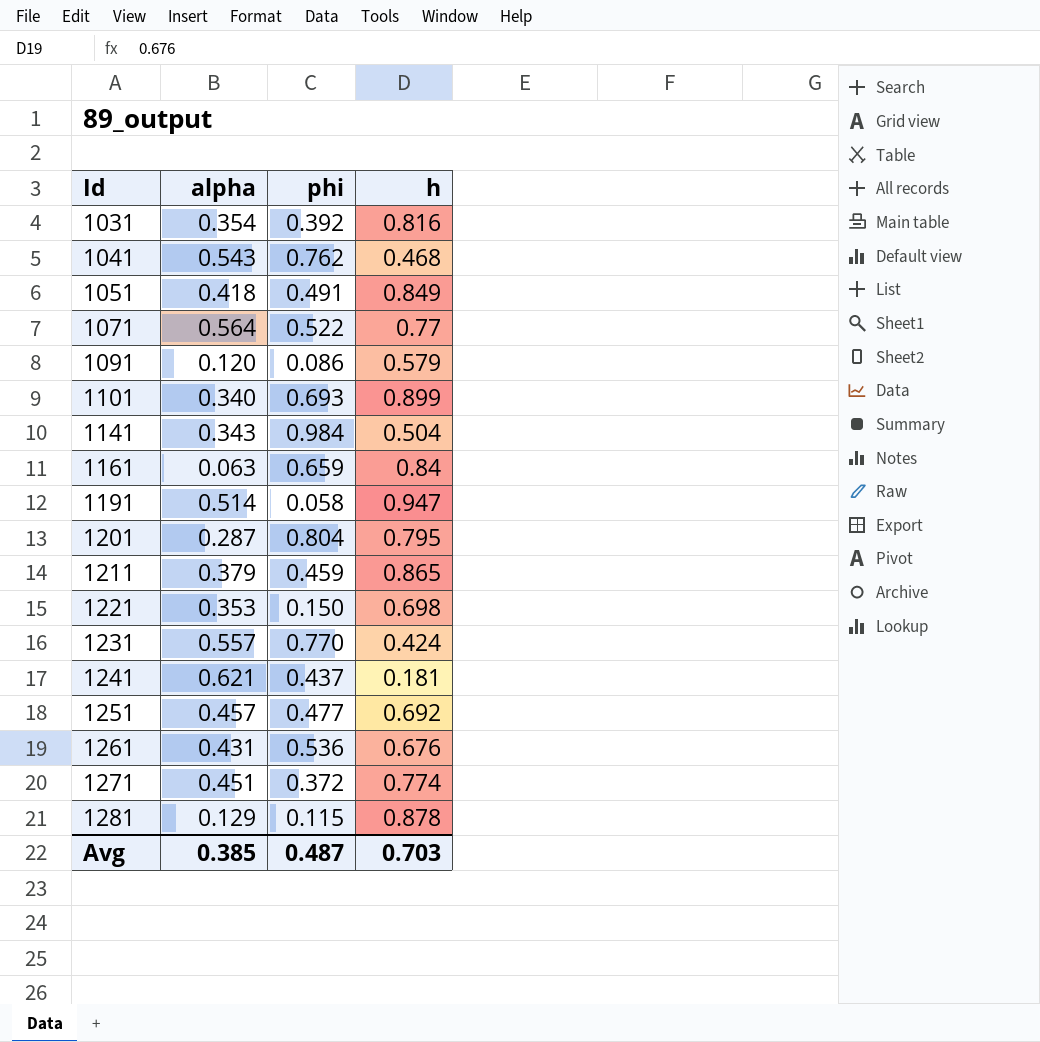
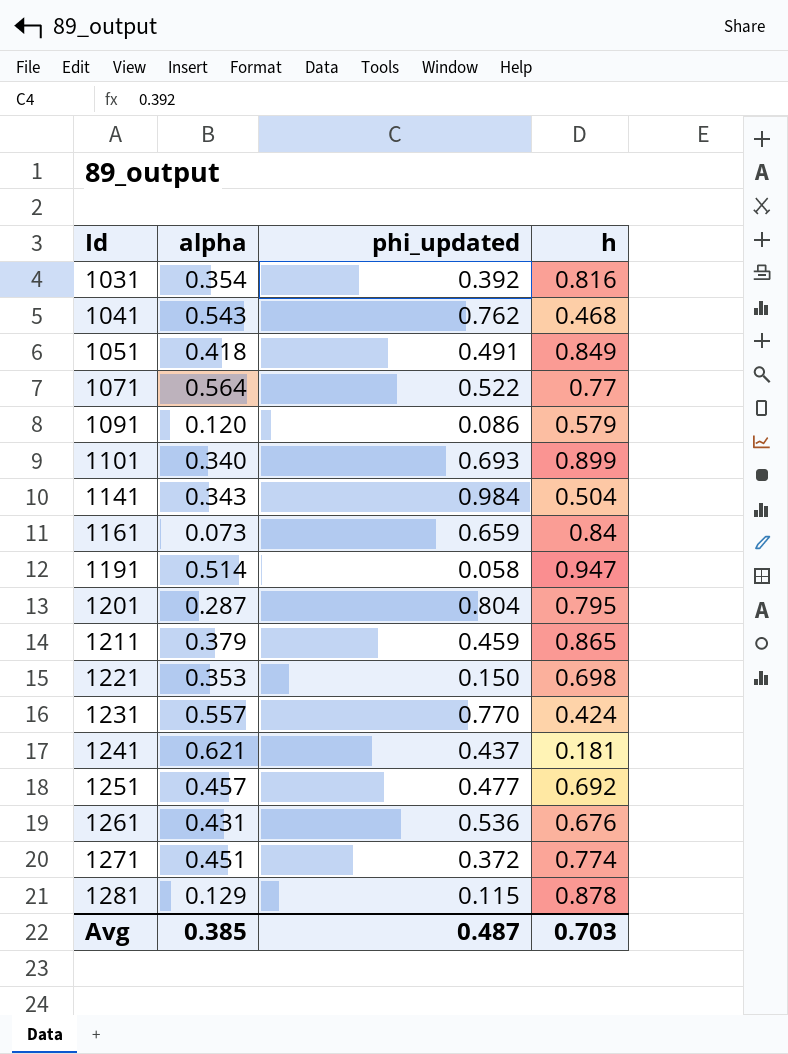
column name: phi -> phi_updated
1161 | alpha: 0.063 -> 0.073

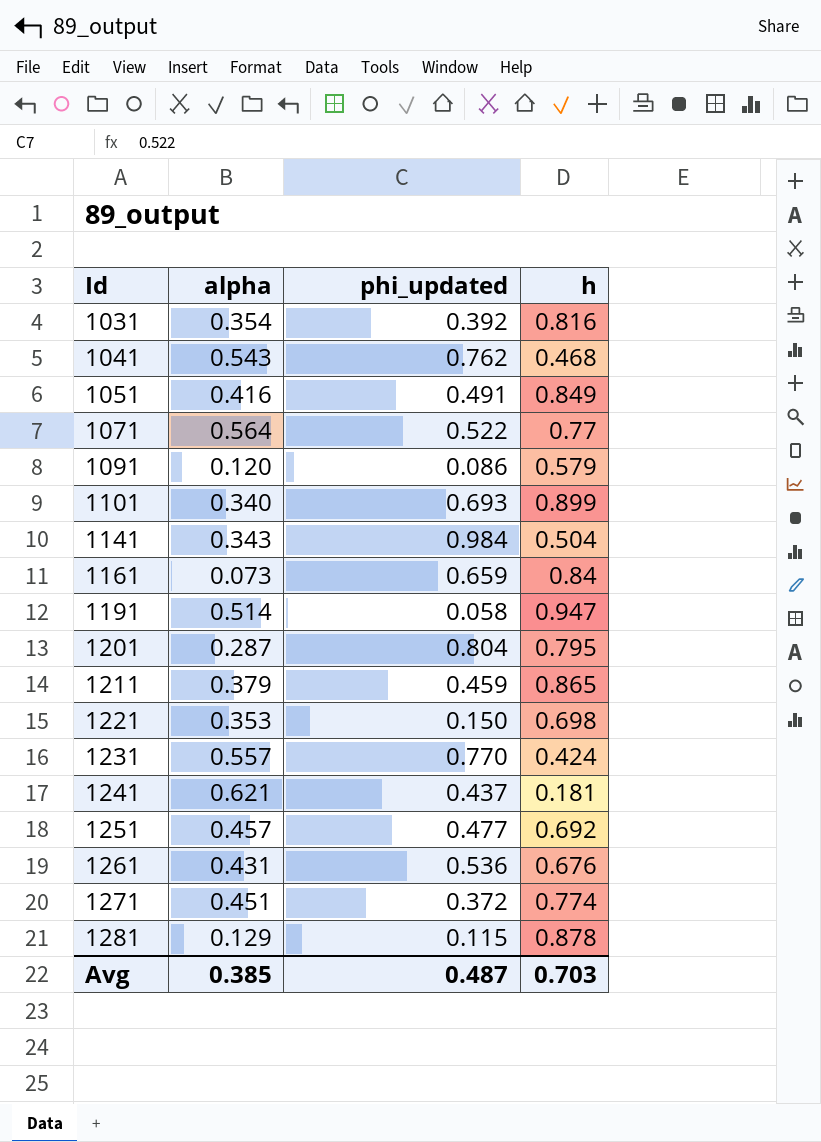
1051 | alpha: 0.418 -> 0.416

